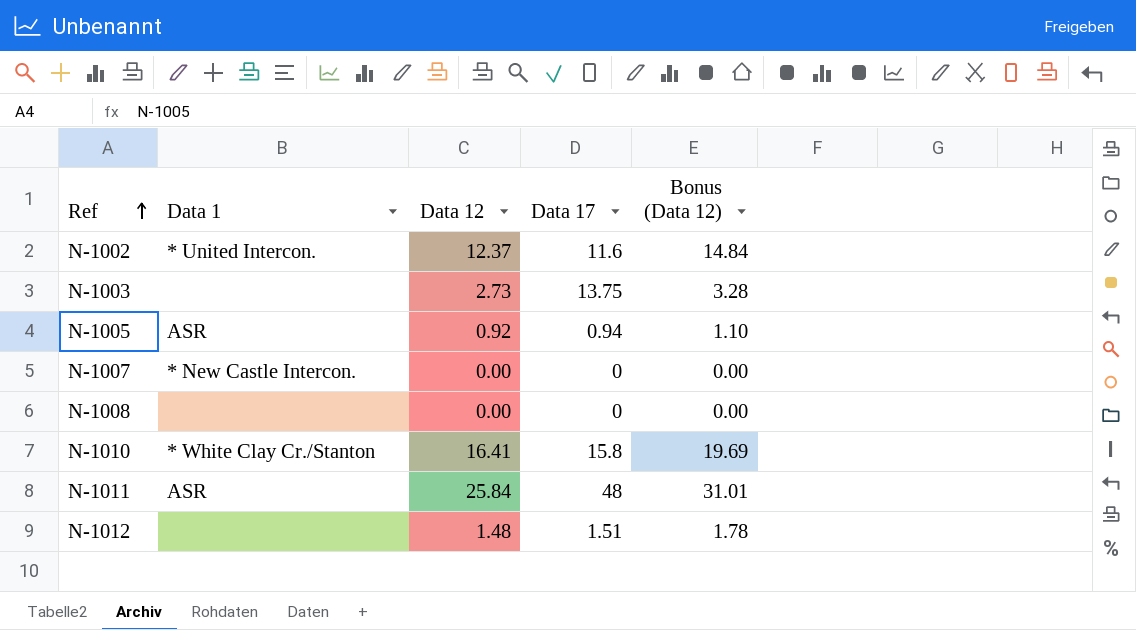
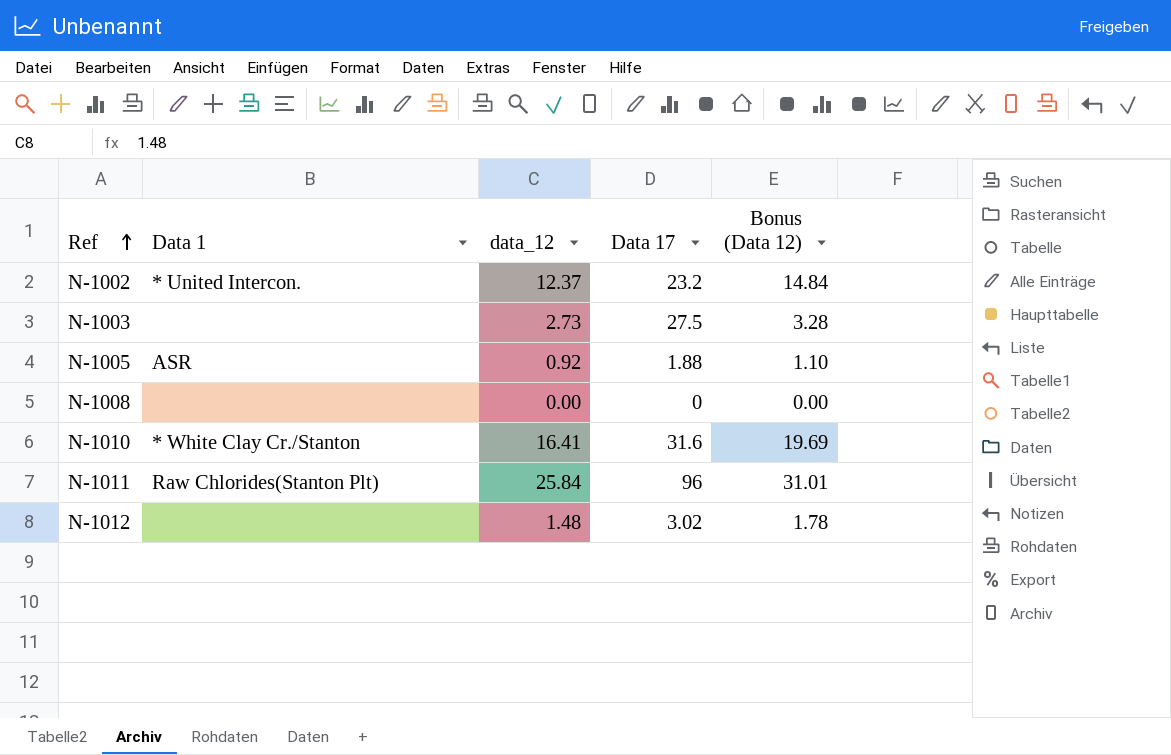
column name: Data 12 -> data_12
row N-1007: * New Castle Intercon. | 0.00 | 0 | 0.00 -> none
N-1002 | Data 17: 11.6 -> 23.2
N-1003 | Data 17: 13.75 -> 27.5
N-1005 | Data 17: 0.94 -> 1.88
N-1010 | Data 17: 15.8 -> 31.6
N-1011 | Data 1: ASR -> Raw Chlorides(Stanton Plt)
N-1011 | Data 17: 48 -> 96
N-1012 | Data 17: 1.51 -> 3.02

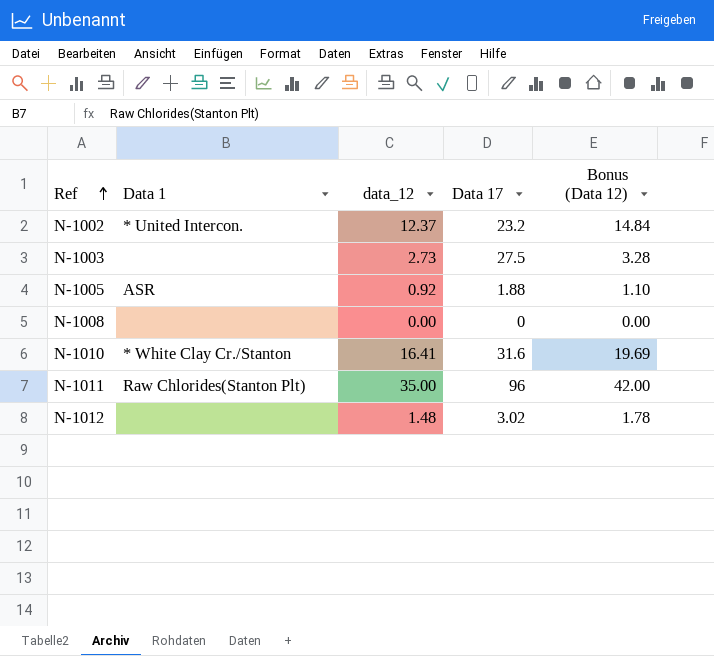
N-1011 | data_12: 25.84 -> 35.00
N-1011 | Bonus (Data 12): 31.01 -> 42.00

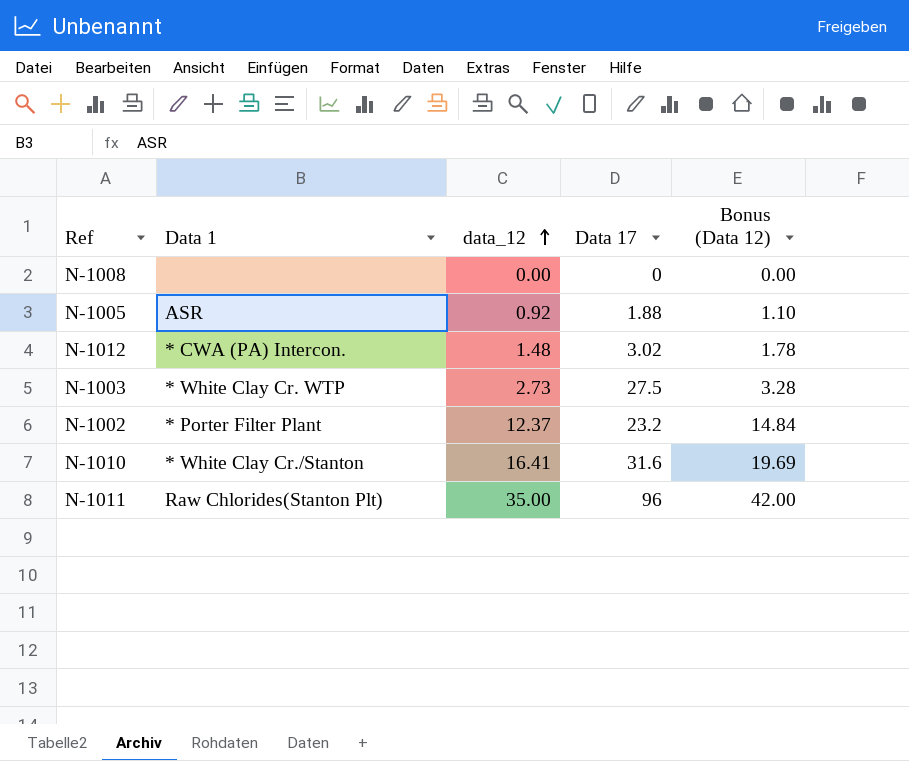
row order: Ref ascending -> data_12 ascending
N-1012 | Data 1: none -> * CWA (PA) Intercon.
N-1003 | Data 1: none -> * White Clay Cr. WTP
N-1002 | Data 1: * United Intercon. -> * Porter Filter Plant

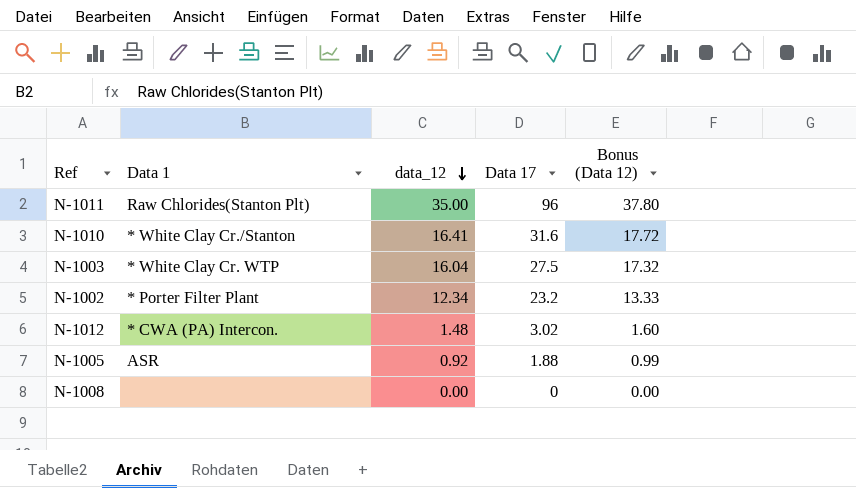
row order: data_12 ascending -> data_12 descending
column Bonus (Data 12) | formula: [data_12] * 1.2 -> [data_12] * 1.08
N-1003 | data_12: 2.73 -> 16.04
N-1002 | data_12: 12.37 -> 12.34

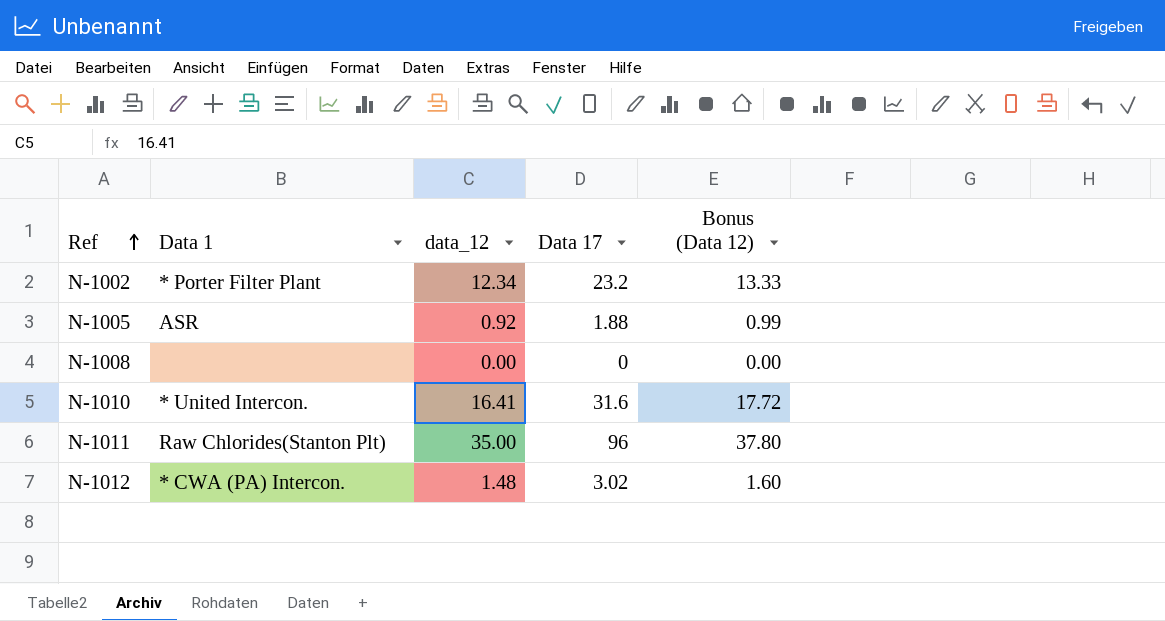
row order: data_12 descending -> Ref ascending
row N-1003: * White Clay Cr. WTP | 16.04 | 27.5 | 17.32 -> none
N-1010 | Data 1: * White Clay Cr./Stanton -> * United Intercon.

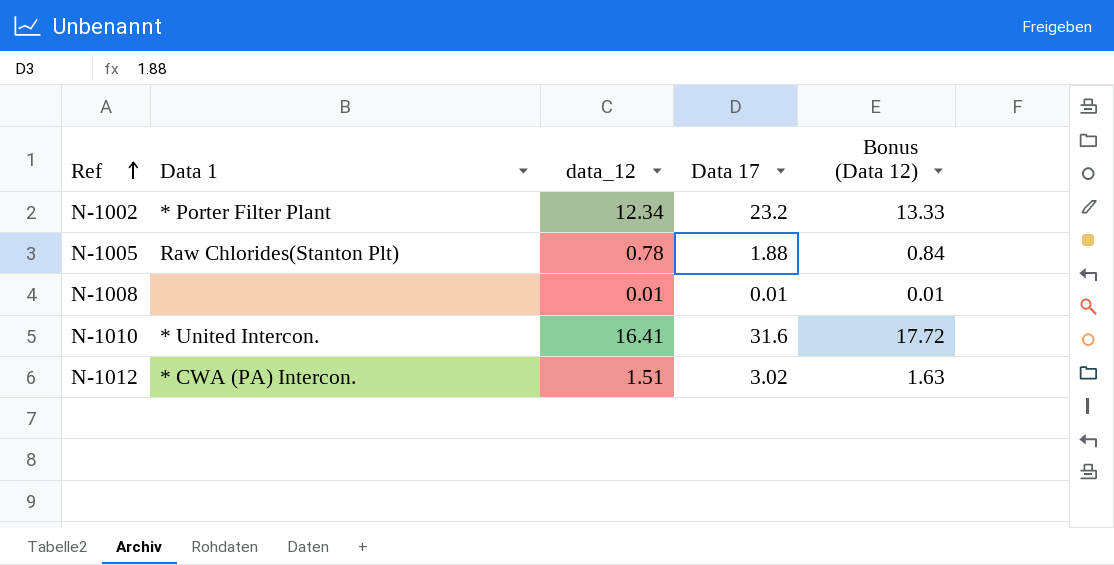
row N-1011: Raw Chlorides(Stanton Plt) | 35.00 | 96 | 37.80 -> none
N-1005 | Data 1: ASR -> Raw Chlorides(Stanton Plt)
N-1005 | data_12: 0.92 -> 0.78
N-1005 | Bonus (Data 12): 0.99 -> 0.84
N-1008 | data_12: 0.00 -> 0.01
N-1008 | Data 17: 0 -> 0.01
N-1008 | Bonus (Data 12): 0.00 -> 0.01
N-1012 | data_12: 1.48 -> 1.51
N-1012 | Bonus (Data 12): 1.60 -> 1.63

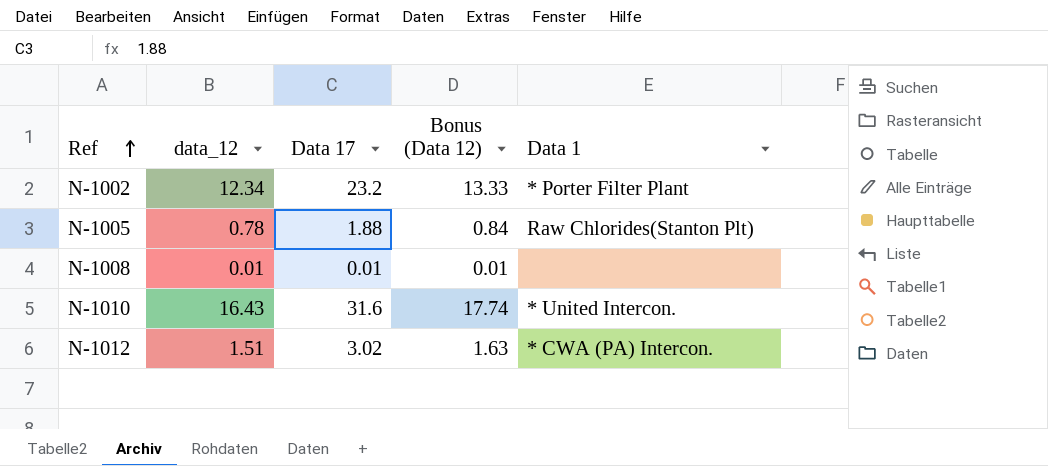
column Data 1 | position: 2 -> 5
N-1010 | data_12: 16.41 -> 16.43
N-1010 | Bonus (Data 12): 17.72 -> 17.74

